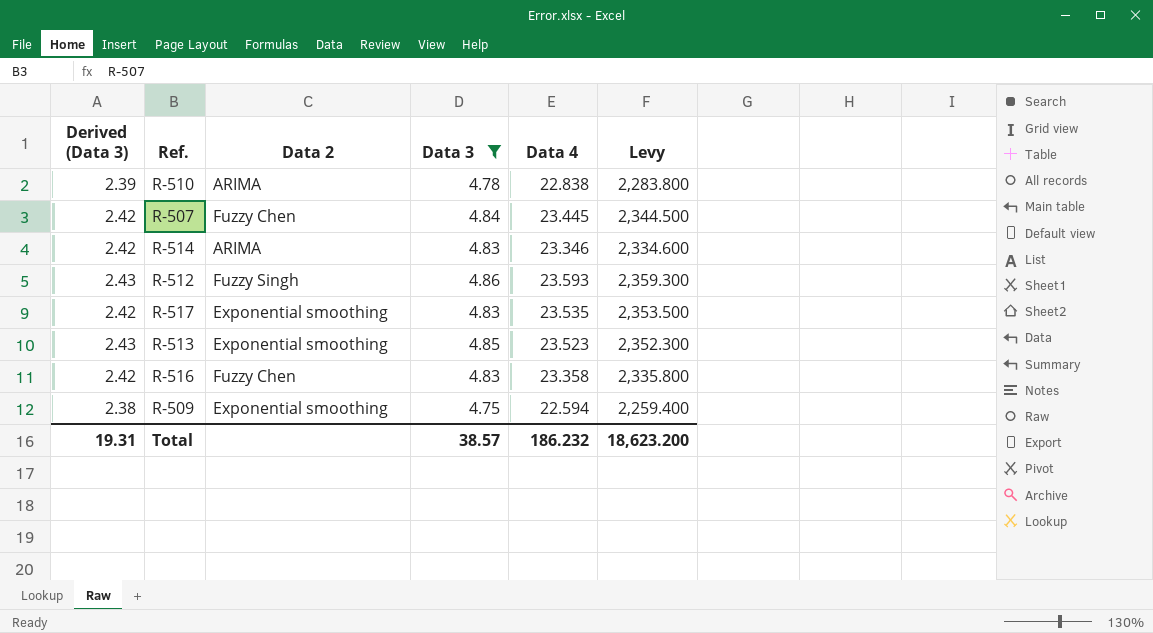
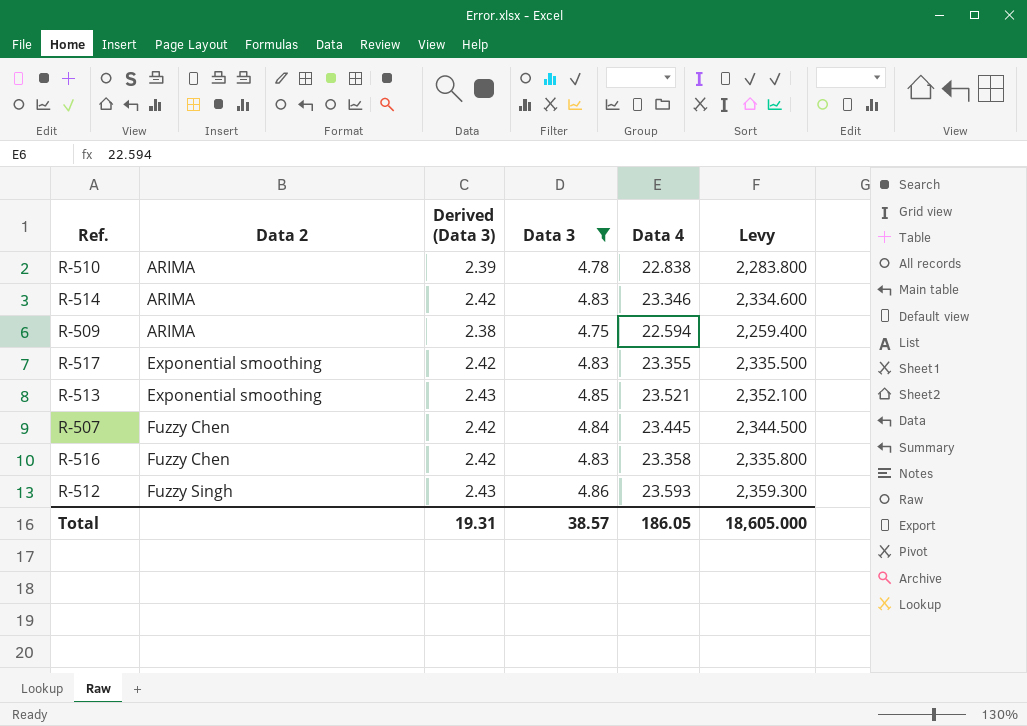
row order: none -> Data 2 ascending
column Derived (Data 3) | position: 1 -> 3
R-509 | Data 2: Exponential smoothing -> ARIMA
R-517 | Data 4: 23.535 -> 23.355
R-517 | Levy: 2,353.500 -> 2,335.500
R-513 | Data 4: 23.523 -> 23.521
R-513 | Levy: 2,352.300 -> 2,352.100
Total | Data 4: 186.232 -> 186.05
Total | Levy: 18,623.200 -> 18,605.000

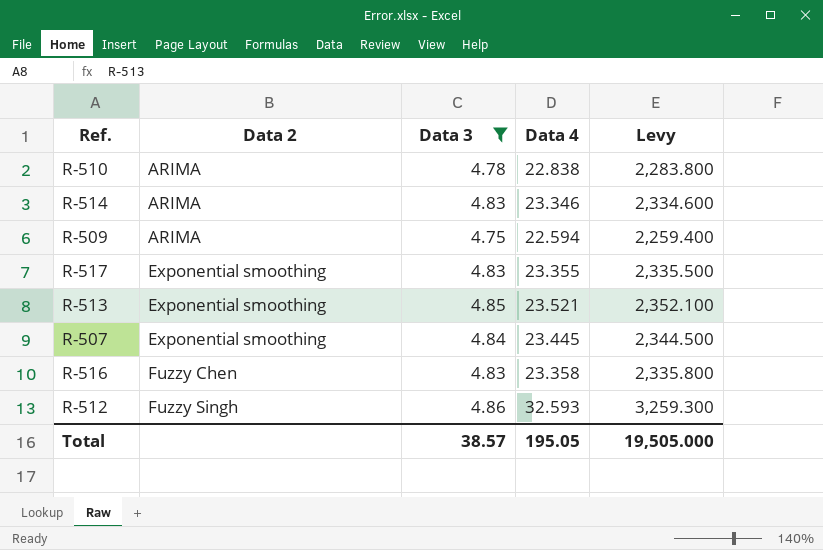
column Derived (Data 3) | formula: [Data 3] * 0.5 -> none
R-507 | Data 2: Fuzzy Chen -> Exponential smoothing
R-512 | Data 4: 23.593 -> 32.593
R-512 | Levy: 2,359.300 -> 3,259.300
Total | Data 4: 186.05 -> 195.05
Total | Levy: 18,605.000 -> 19,505.000

